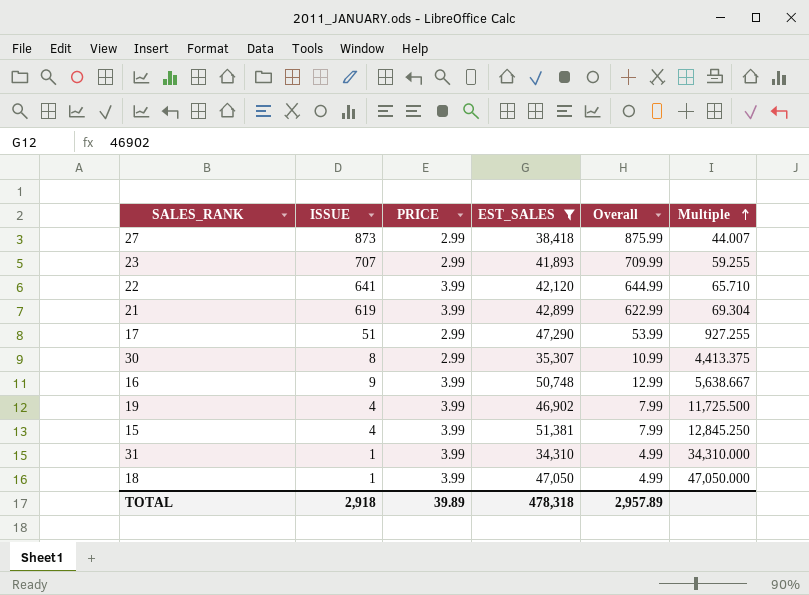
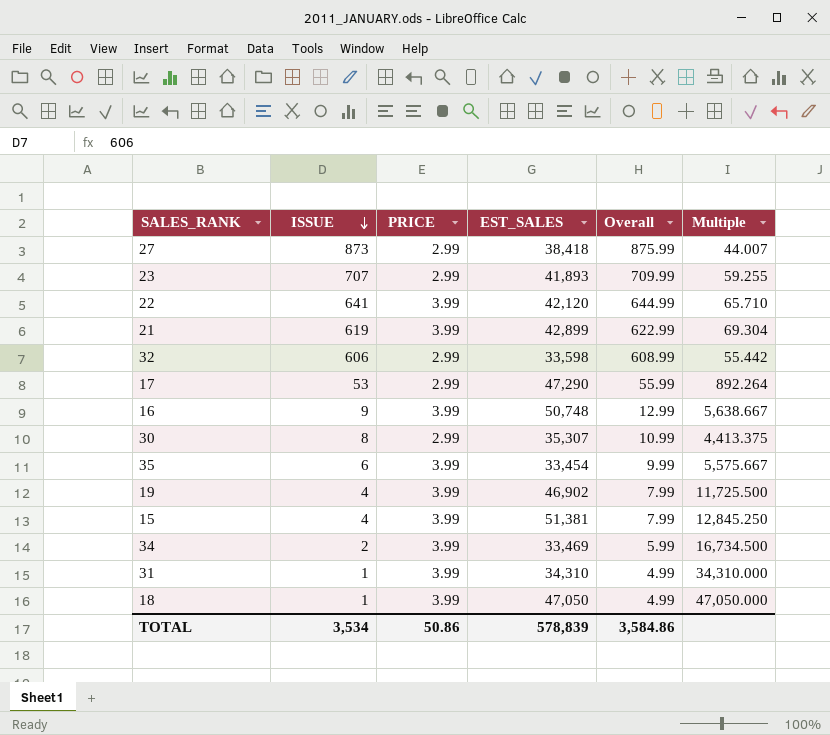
filter: EST_SALES >= 34,310 -> none
row order: Multiple ascending -> ISSUE descending
17 | ISSUE: 51 -> 53
17 | Overall: 53.99 -> 55.99
17 | Multiple: 927.255 -> 892.264
TOTAL | ISSUE: 2,918 -> 3,534
TOTAL | PRICE: 39.89 -> 50.86
TOTAL | EST_SALES: 478,318 -> 578,839
TOTAL | Overall: 2,957.89 -> 3,584.86

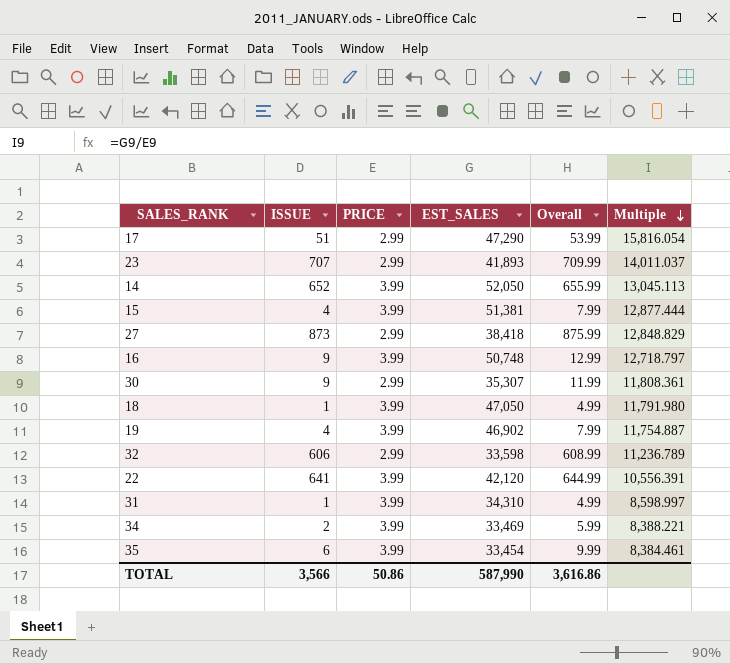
row order: ISSUE descending -> Multiple descending
column Multiple | formula: [EST_SALES] / [ISSUE] -> [EST_SALES] / [PRICE]
row 21: 619 | 3.99 | 42,899 | 622.99 | 69.304 -> none
17 | ISSUE: 53 -> 51
17 | Overall: 55.99 -> 53.99
row 14: none -> 652 | 3.99 | 52,050 | 655.99 | 13,045.113
30 | ISSUE: 8 -> 9
30 | Overall: 10.99 -> 11.99
TOTAL | ISSUE: 3,534 -> 3,566
TOTAL | EST_SALES: 578,839 -> 587,990
TOTAL | Overall: 3,584.86 -> 3,616.86

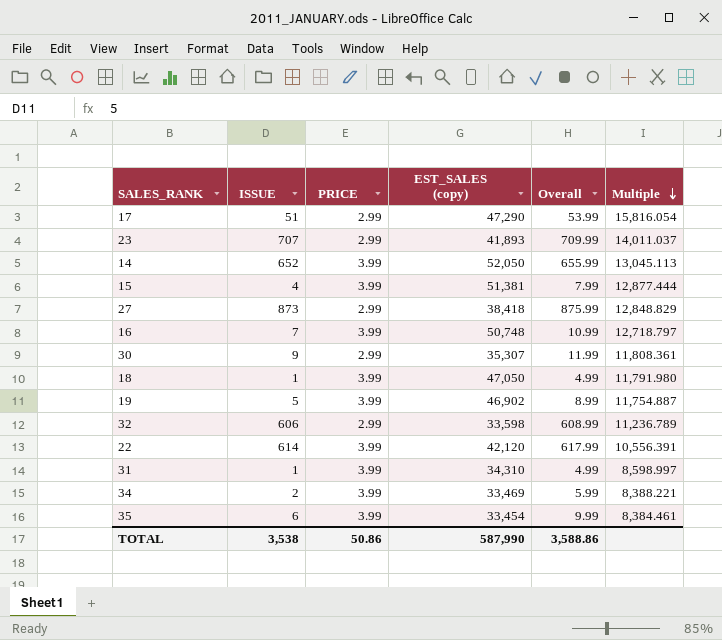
column name: EST_SALES -> EST_SALES (copy)
16 | ISSUE: 9 -> 7
16 | Overall: 12.99 -> 10.99
19 | ISSUE: 4 -> 5
19 | Overall: 7.99 -> 8.99
22 | ISSUE: 641 -> 614
22 | Overall: 644.99 -> 617.99
TOTAL | ISSUE: 3,566 -> 3,538
TOTAL | Overall: 3,616.86 -> 3,588.86

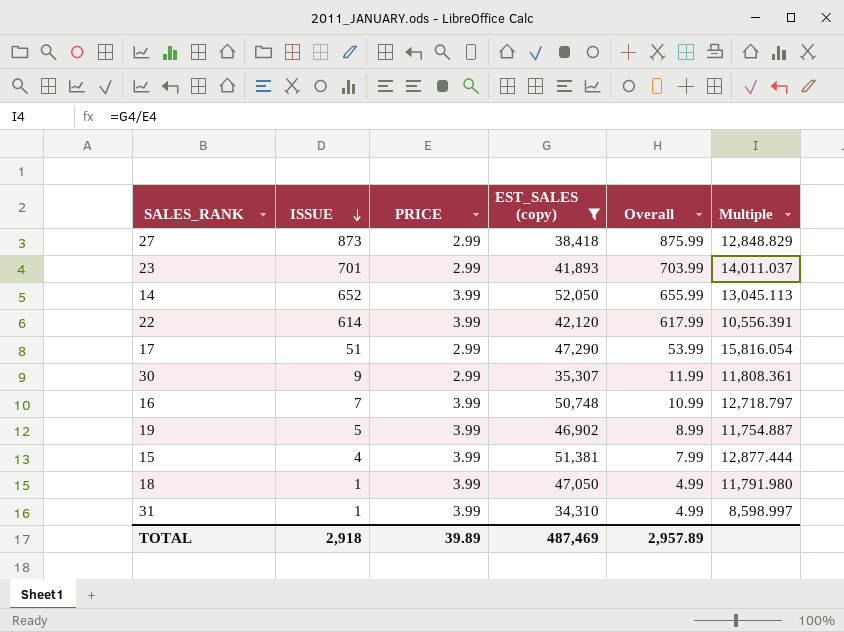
filter: none -> EST_SALES (copy) >= 34,310
row order: Multiple descending -> ISSUE descending
23 | ISSUE: 707 -> 701
23 | Overall: 709.99 -> 703.99
TOTAL | ISSUE: 3,538 -> 2,918
TOTAL | PRICE: 50.86 -> 39.89
TOTAL | EST_SALES (copy): 587,990 -> 487,469
TOTAL | Overall: 3,588.86 -> 2,957.89

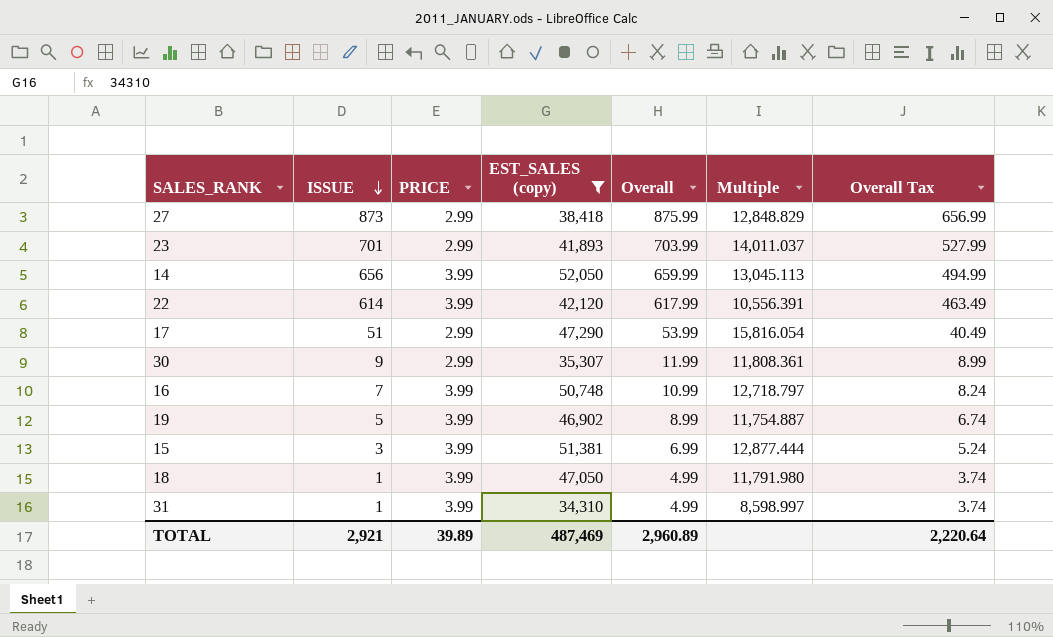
column Overall Tax | formula: none -> [Overall] * 0.75
14 | ISSUE: 652 -> 656
14 | Overall: 655.99 -> 659.99
15 | ISSUE: 4 -> 3
15 | Overall: 7.99 -> 6.99
TOTAL | ISSUE: 2,918 -> 2,921
TOTAL | Overall: 2,957.89 -> 2,960.89

